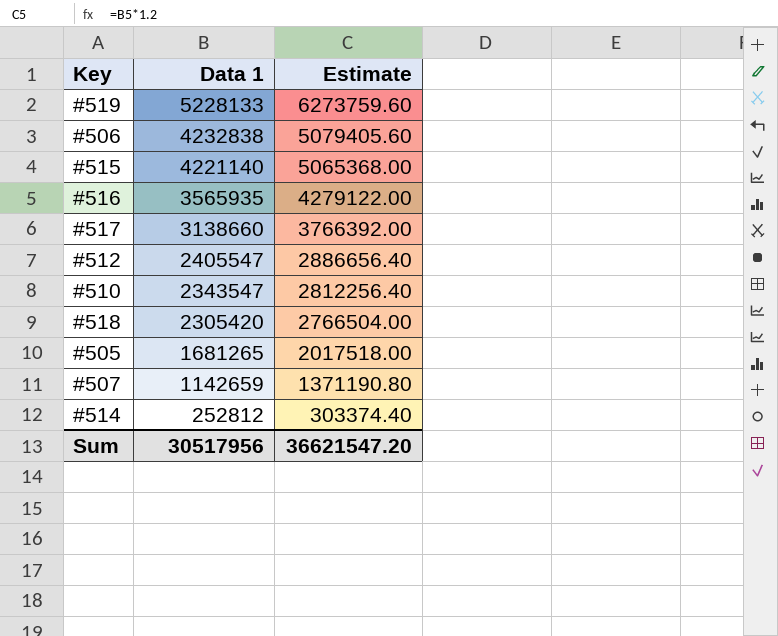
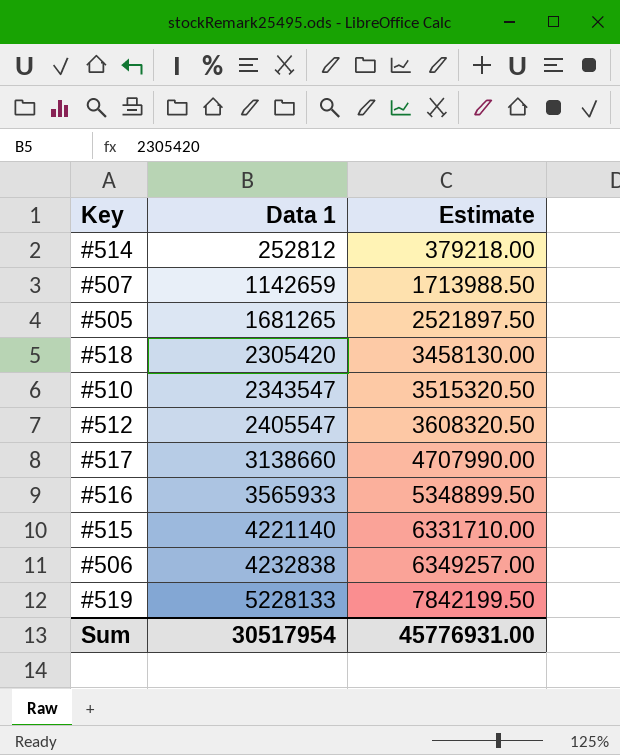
row order: Data 1 descending -> Data 1 ascending
column Estimate | formula: [Data 1] * 1.2 -> [Data 1] * 1.5
#516 | Data 1: 3565935 -> 3565933
Sum | Data 1: 30517956 -> 30517954
Sum | Estimate: 36621547.20 -> 45776931.00

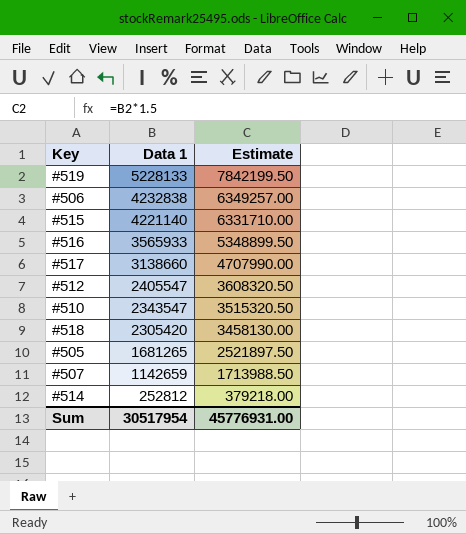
row order: Data 1 ascending -> Data 1 descending

